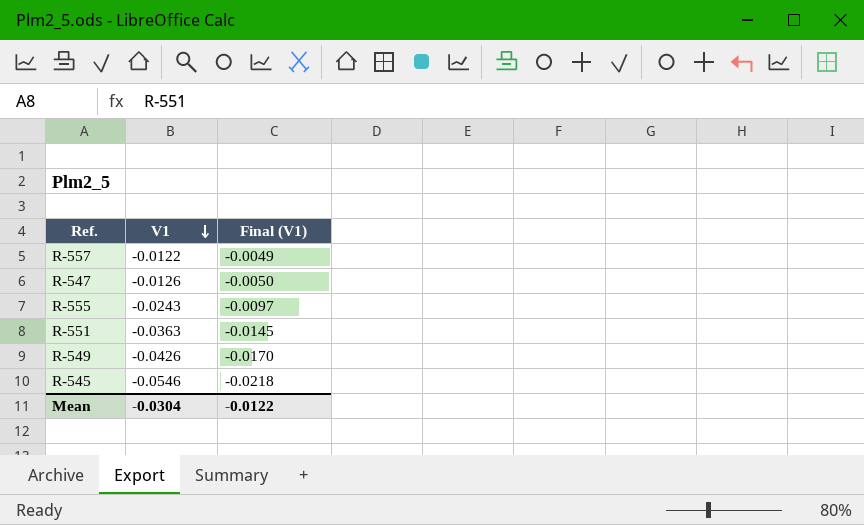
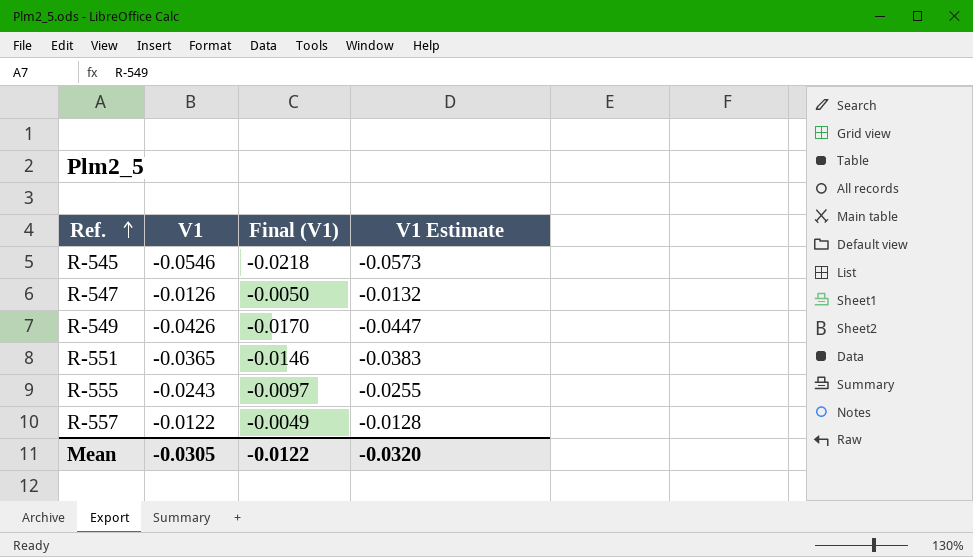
row order: V1 descending -> Ref. ascending
column V1 Estimate | formula: none -> [V1] * 1.05
R-551 | V1: -0.0363 -> -0.0365
R-551 | Final (V1): -0.0145 -> -0.0146
Mean | V1: -0.0304 -> -0.0305

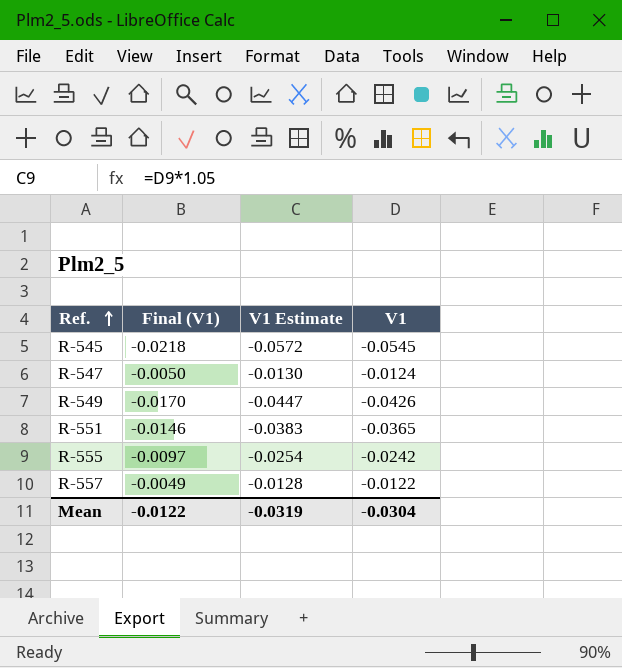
column V1 | position: 2 -> 4
R-545 | V1 Estimate: -0.0573 -> -0.0572
R-545 | V1: -0.0546 -> -0.0545
R-547 | V1 Estimate: -0.0132 -> -0.0130
R-547 | V1: -0.0126 -> -0.0124
R-555 | V1 Estimate: -0.0255 -> -0.0254
R-555 | V1: -0.0243 -> -0.0242
Mean | V1 Estimate: -0.0320 -> -0.0319
Mean | V1: -0.0305 -> -0.0304

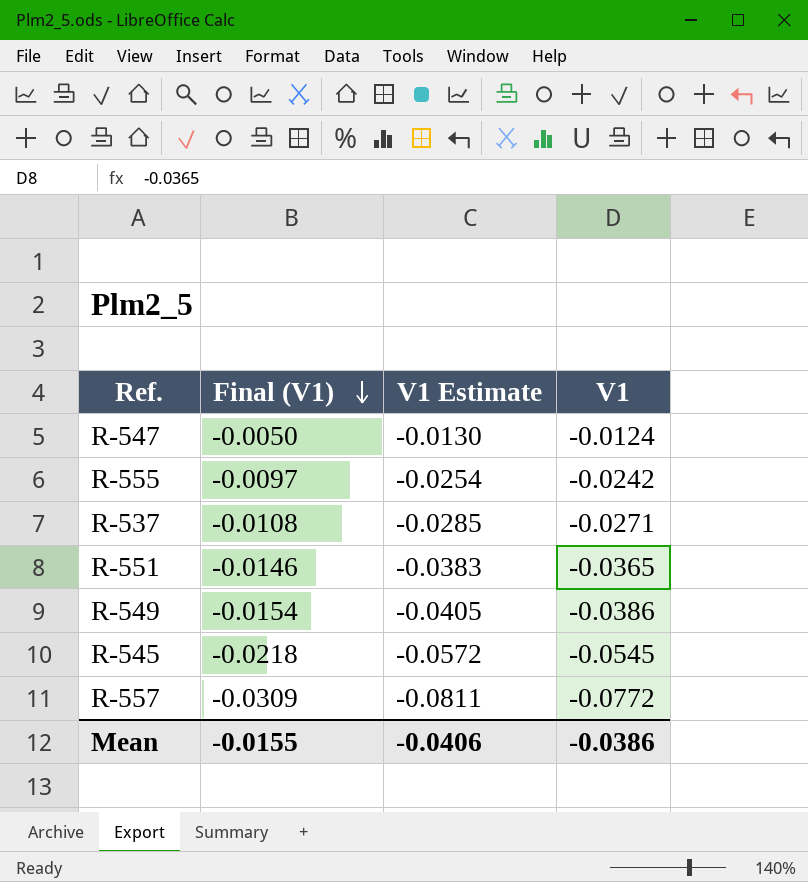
row order: Ref. ascending -> Final (V1) descending
row R-537: none -> -0.0108 | -0.0285 | -0.0271
R-549 | Final (V1): -0.0170 -> -0.0154
R-549 | V1 Estimate: -0.0447 -> -0.0405
R-549 | V1: -0.0426 -> -0.0386
R-557 | Final (V1): -0.0049 -> -0.0309
R-557 | V1 Estimate: -0.0128 -> -0.0811
R-557 | V1: -0.0122 -> -0.0772
Mean | Final (V1): -0.0122 -> -0.0155
Mean | V1 Estimate: -0.0319 -> -0.0406
Mean | V1: -0.0304 -> -0.0386

